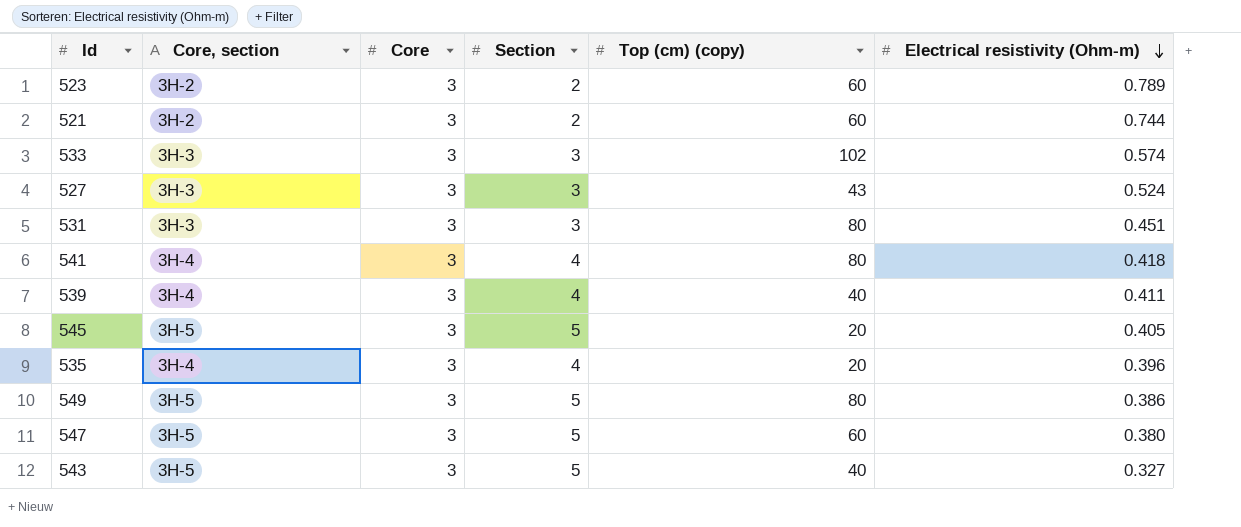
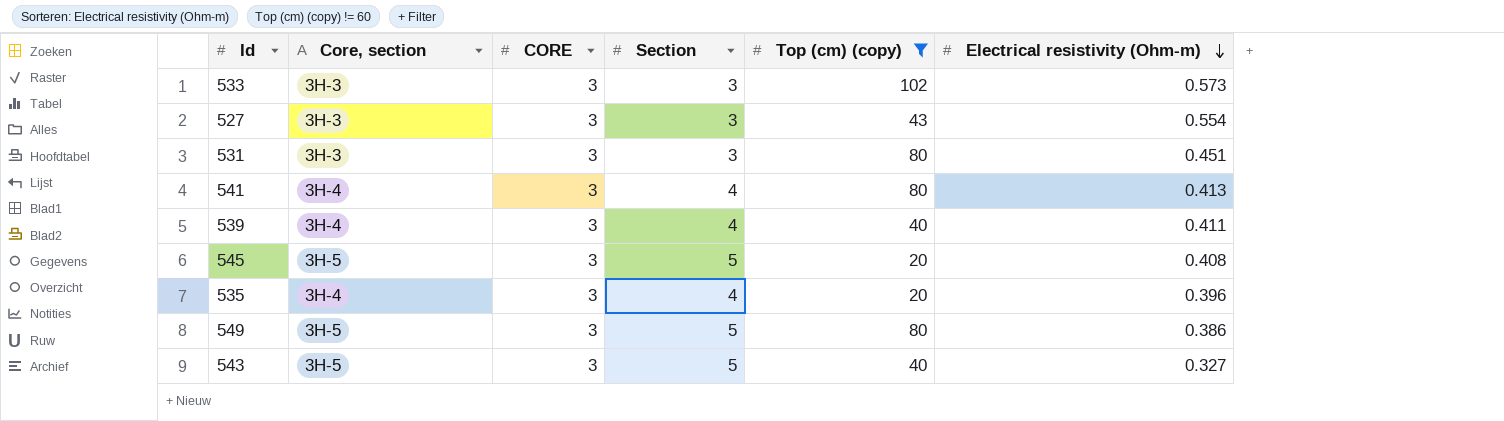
filter: none -> Top (cm) (copy) != 60
column name: Core -> CORE
533 | Electrical resistivity (Ohm-m): 0.574 -> 0.573
527 | Electrical resistivity (Ohm-m): 0.524 -> 0.554
541 | Electrical resistivity (Ohm-m): 0.418 -> 0.413
545 | Electrical resistivity (Ohm-m): 0.405 -> 0.408

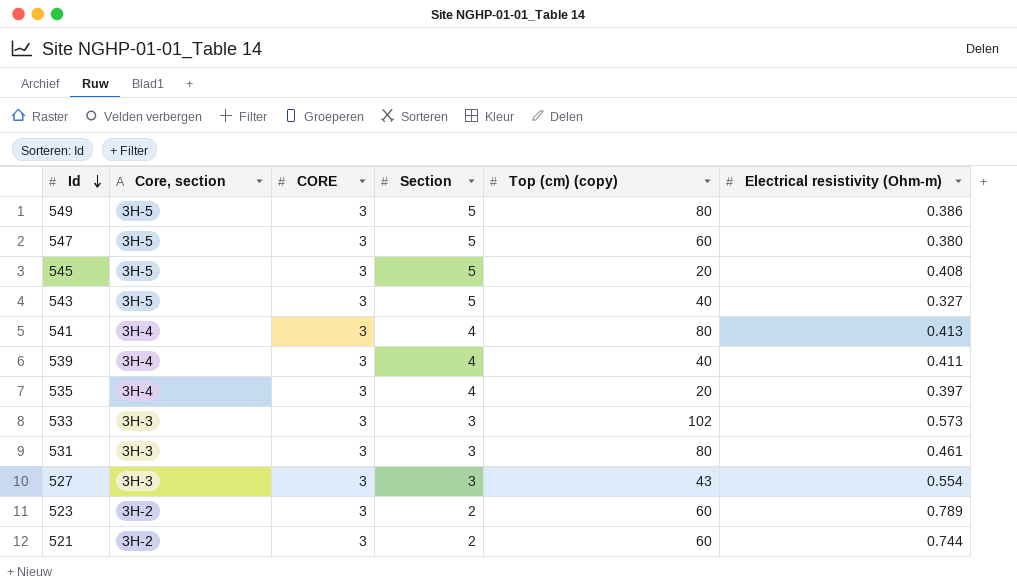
filter: Top (cm) (copy) != 60 -> none
row order: Electrical resistivity (Ohm-m) descending -> Id descending
535 | Electrical resistivity (Ohm-m): 0.396 -> 0.397
531 | Electrical resistivity (Ohm-m): 0.451 -> 0.461

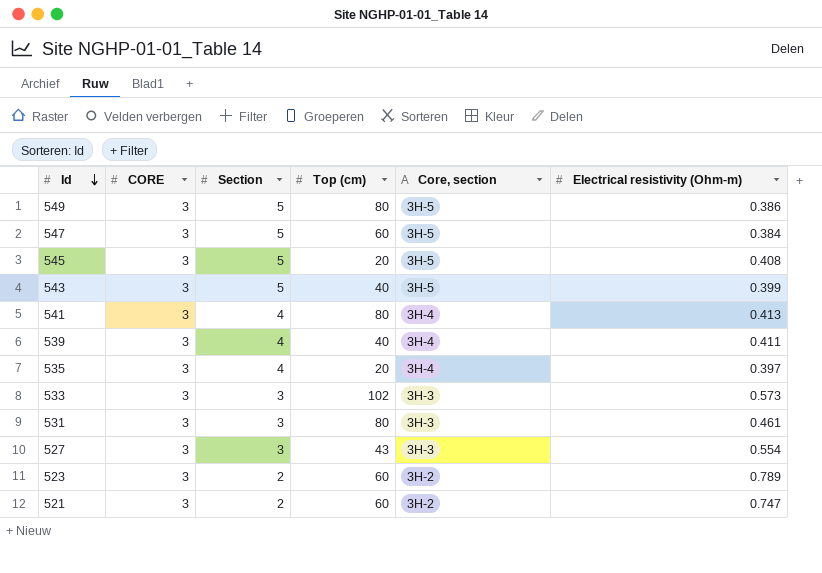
column name: Top (cm) (copy) -> Top (cm)
column Core, section | position: 2 -> 5
547 | Electrical resistivity (Ohm-m): 0.380 -> 0.384
543 | Electrical resistivity (Ohm-m): 0.327 -> 0.399
521 | Electrical resistivity (Ohm-m): 0.744 -> 0.747

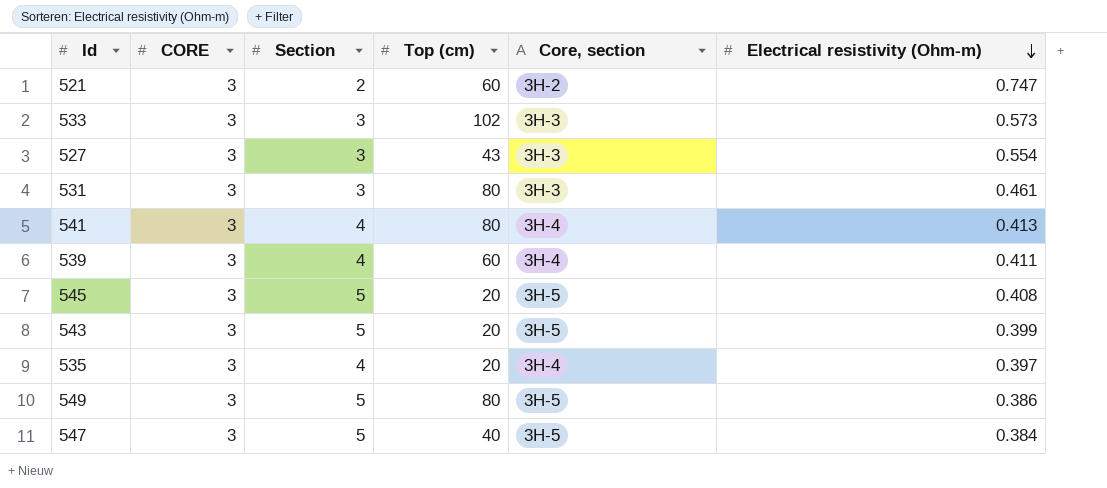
row order: Id descending -> Electrical resistivity (Ohm-m) descending
row 523: 3 | 2 | 60 | 3H-2 | 0.789 -> none
539 | Top (cm): 40 -> 60
543 | Top (cm): 40 -> 20
547 | Top (cm): 60 -> 40

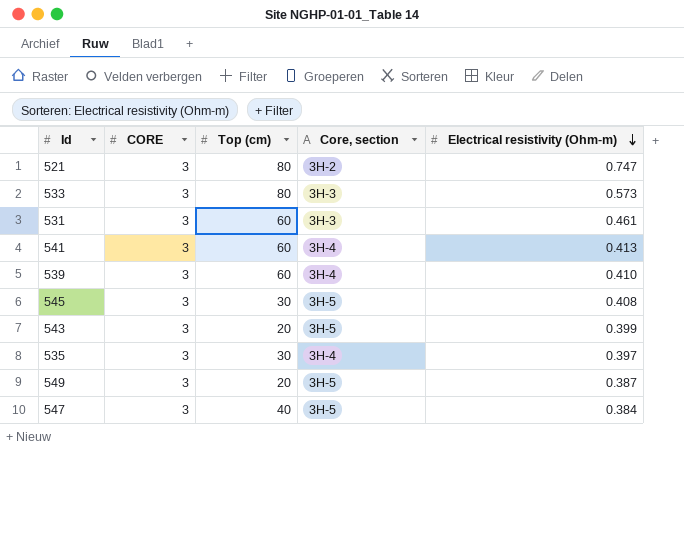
column Section | position: 3 -> none
row 527: 3 | 3 | 43 | 3H-3 | 0.554 -> none
521 | Top (cm): 60 -> 80
533 | Top (cm): 102 -> 80
531 | Top (cm): 80 -> 60
541 | Top (cm): 80 -> 60
539 | Electrical resistivity (Ohm-m): 0.411 -> 0.410
545 | Top (cm): 20 -> 30
535 | Top (cm): 20 -> 30
549 | Top (cm): 80 -> 20
549 | Electrical resistivity (Ohm-m): 0.386 -> 0.387

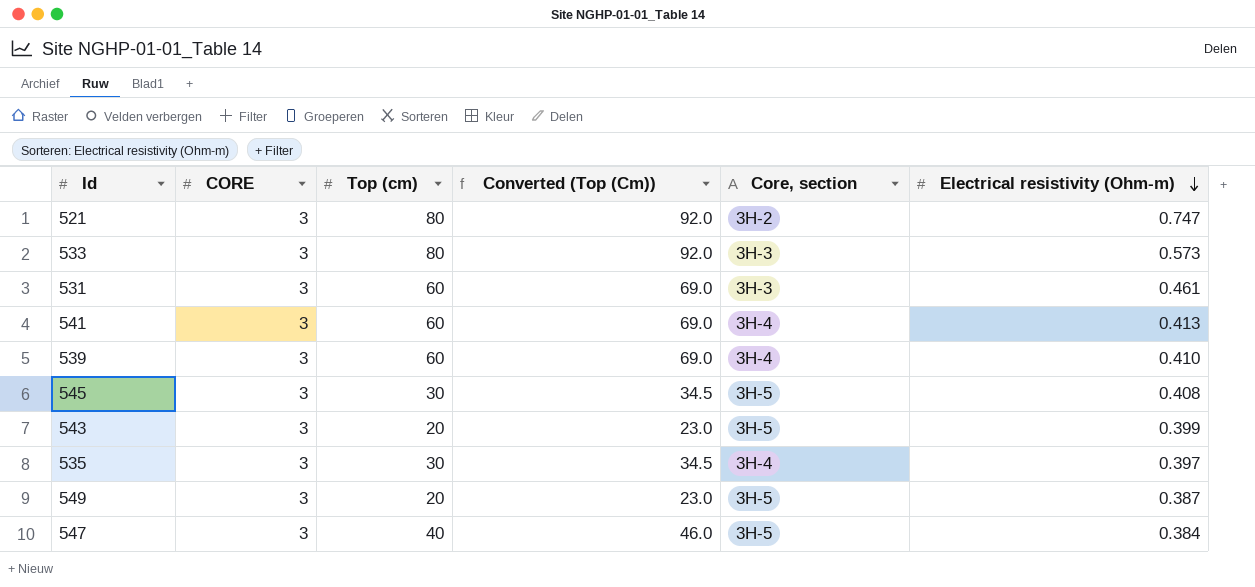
column Converted (Top (Cm)) | formula: none -> [Top (cm)] * 1.15

